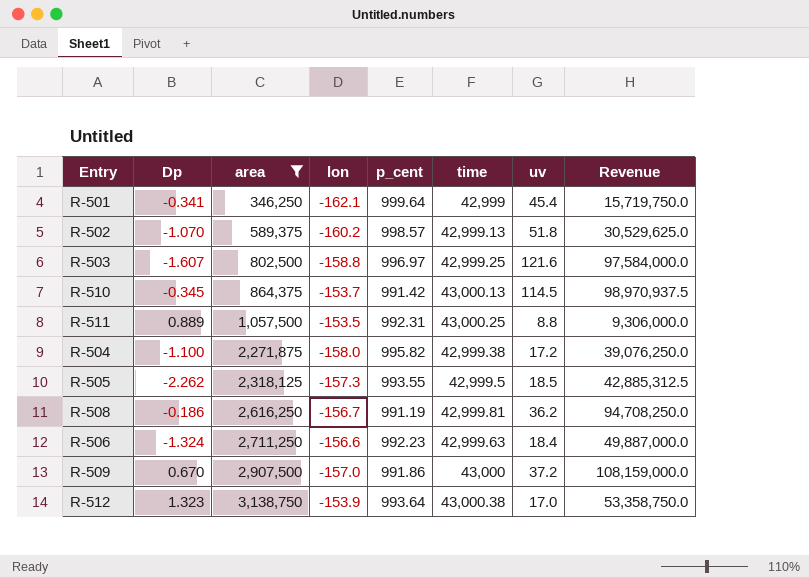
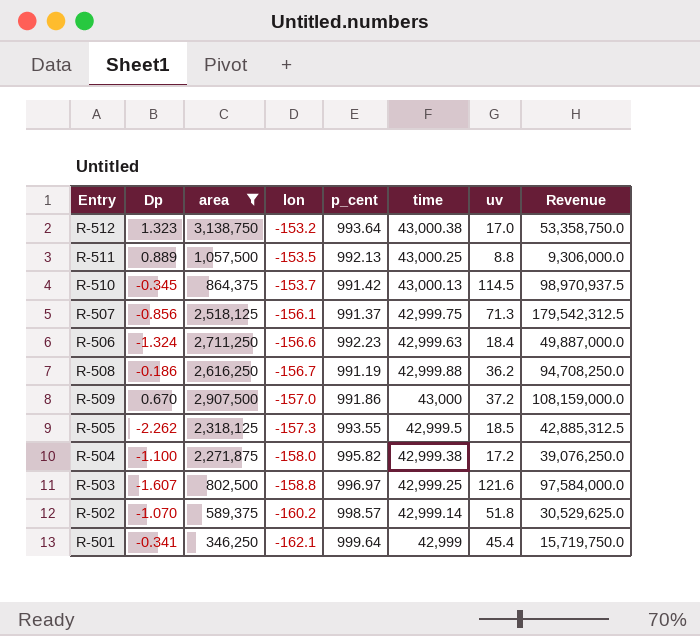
row order: area ascending -> lon descending
R-512 | lon: -153.9 -> -153.2
R-511 | p_cent: 992.31 -> 992.13
row R-507: none -> -0.856 | 2,518,125 | -156.1 | 991.37 | 42,999.75 | 71.3 | 179,542,312.5
R-508 | time: 42,999.81 -> 42,999.88
R-502 | time: 42,999.13 -> 42,999.14

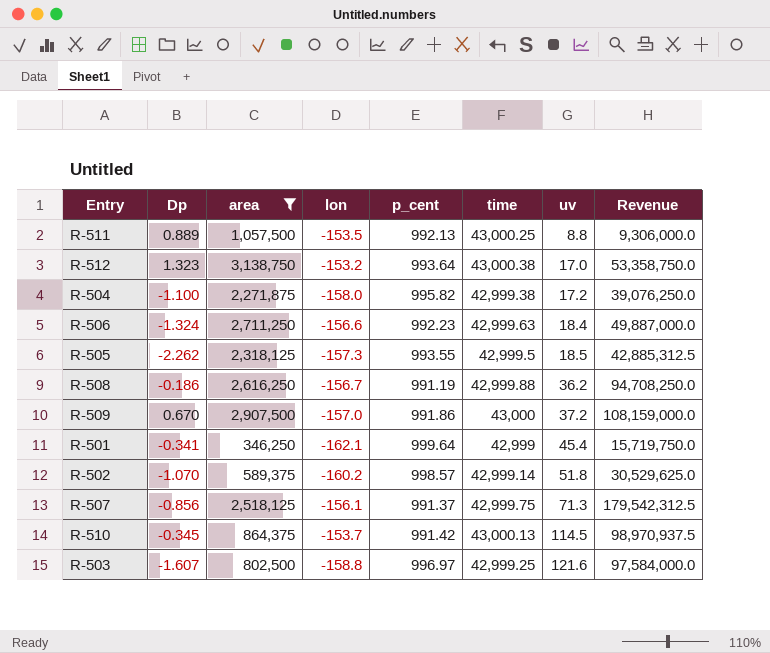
row order: lon descending -> uv ascending

